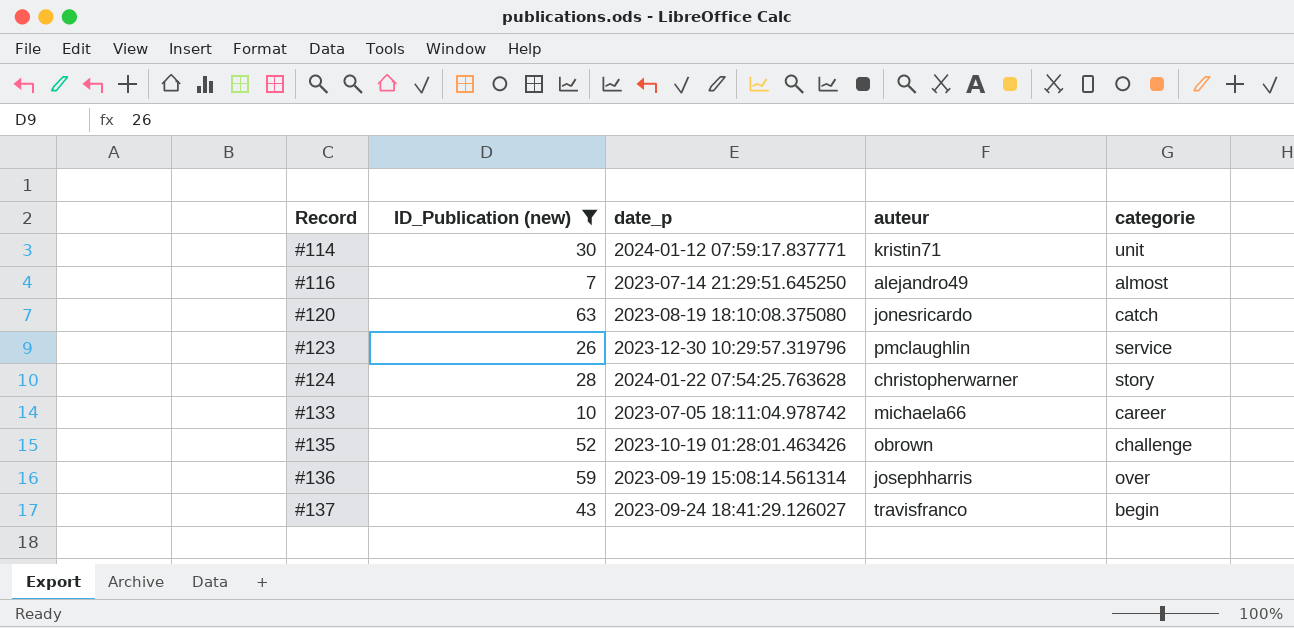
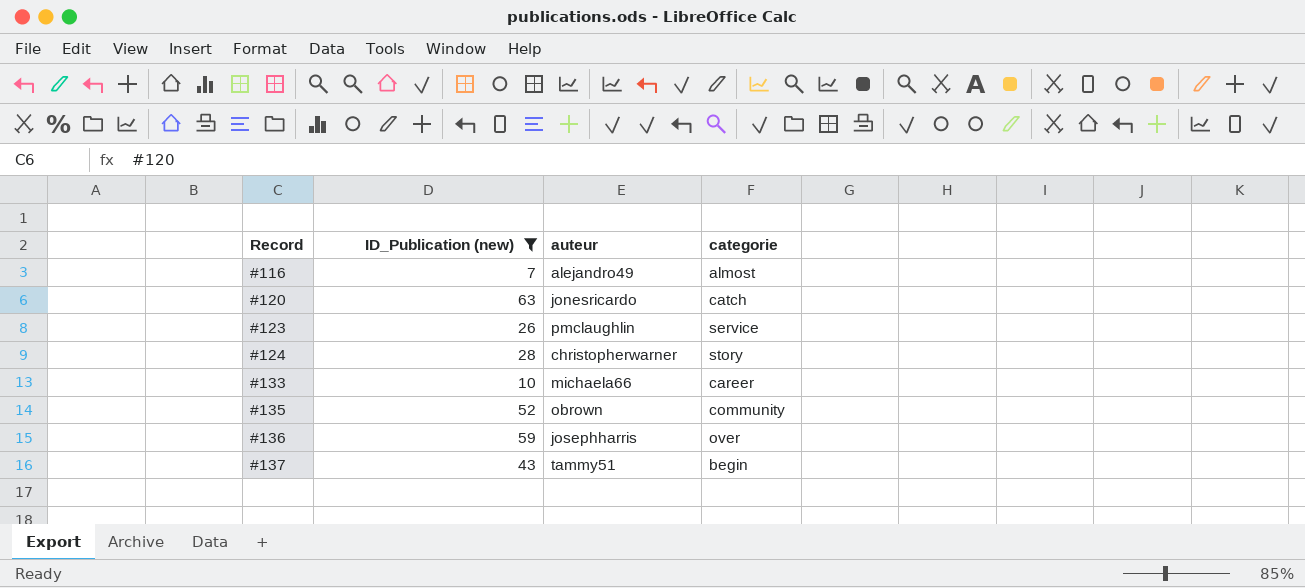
column date_p | position: 3 -> none
row #114: 30 | 2024-01-12 07:59:17.837771 | kristin71 | unit -> none
#135 | categorie: challenge -> community
#137 | auteur: travisfranco -> tammy51

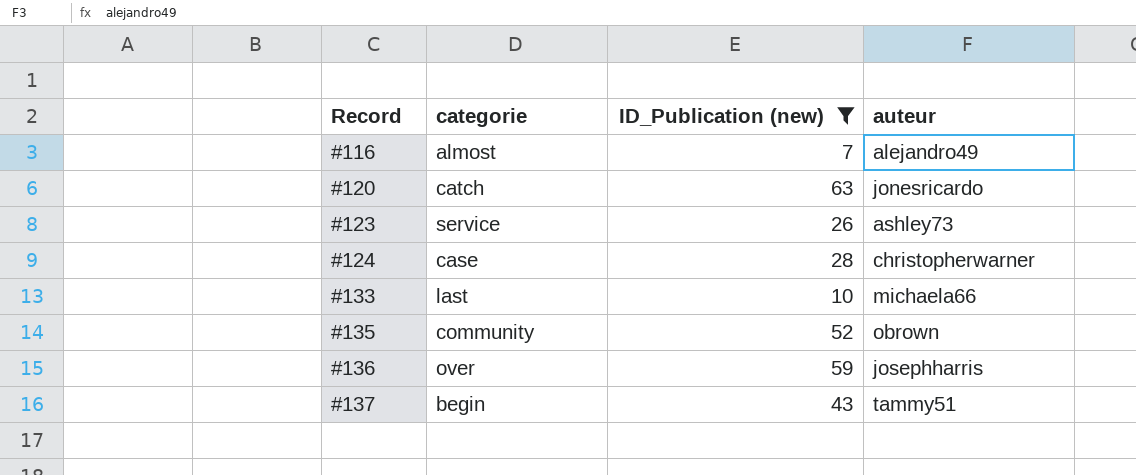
column categorie | position: 4 -> 2
#123 | auteur: pmclaughlin -> ashley73
#124 | categorie: story -> case
#133 | categorie: career -> last

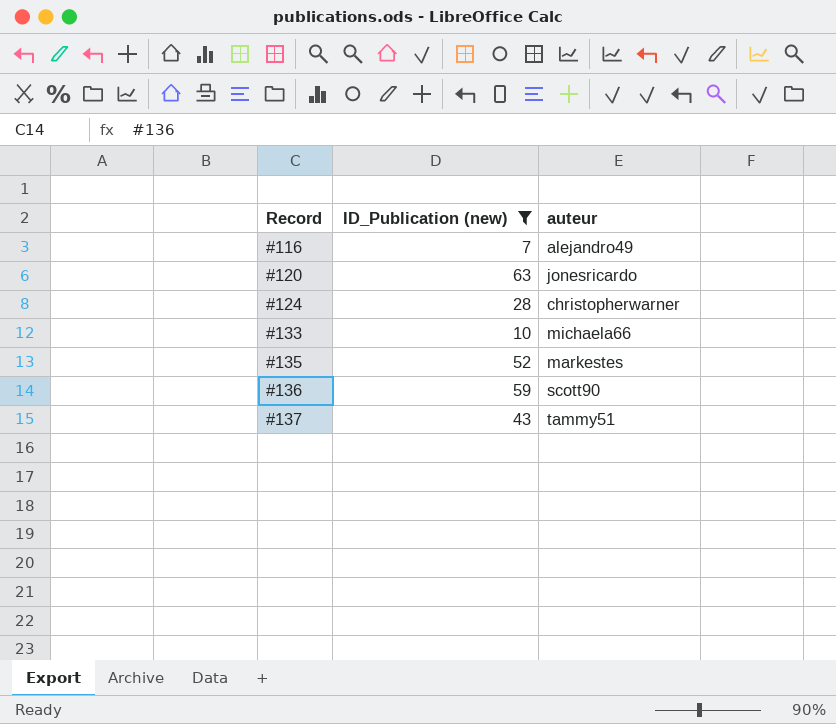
column categorie | position: 2 -> none
row #123: service | 26 | ashley73 -> none
#135 | auteur: obrown -> markestes
#136 | auteur: josephharris -> scott90

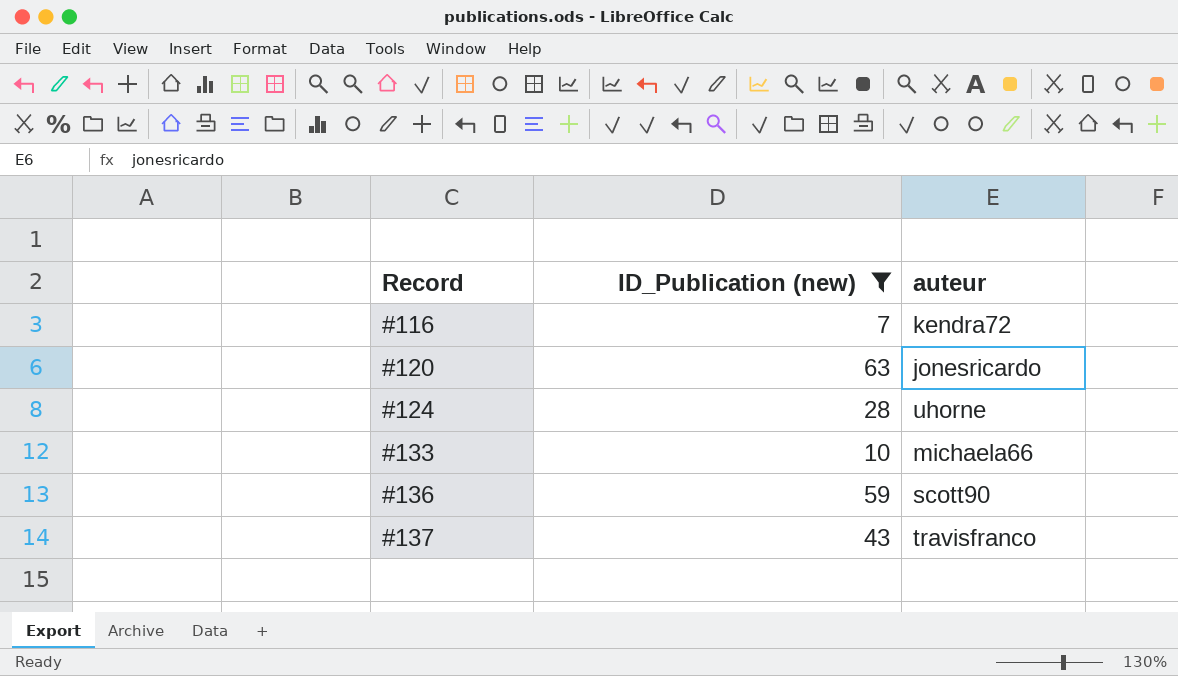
row #135: 52 | markestes -> none
#116 | auteur: alejandro49 -> kendra72
#124 | auteur: christopherwarner -> uhorne
#137 | auteur: tammy51 -> travisfranco

